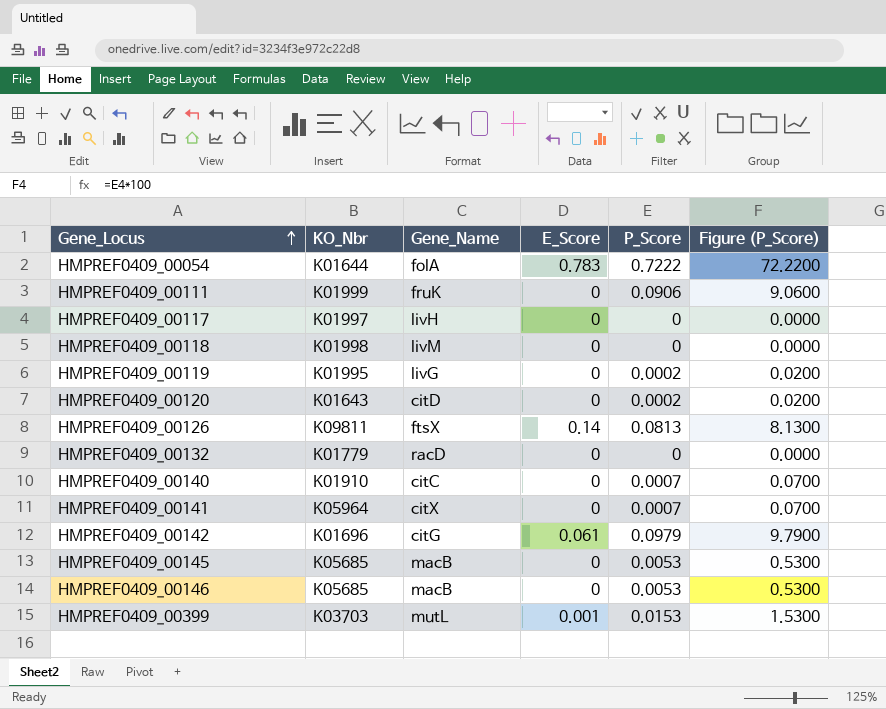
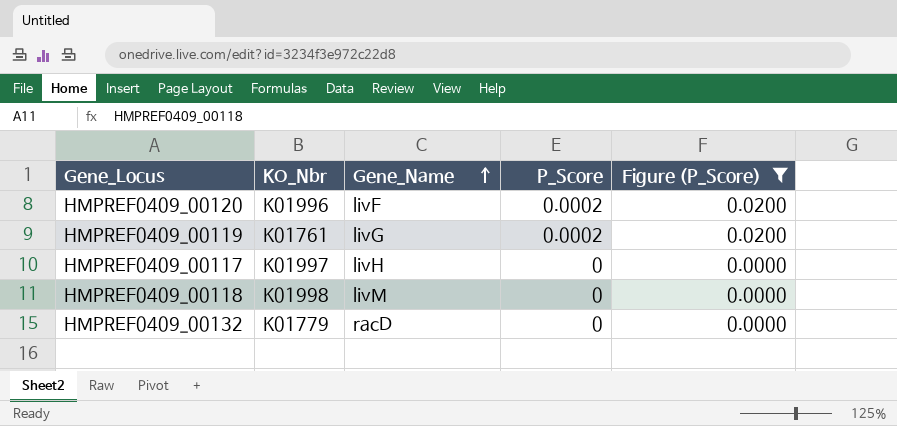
filter: none -> Figure (P_Score) <= 0.0200
row order: Gene_Locus ascending -> Gene_Name ascending
column E_Score | position: 4 -> none
HMPREF0409_00120 | KO_Nbr: K01643 -> K01996
HMPREF0409_00120 | Gene_Name: citD -> livF
HMPREF0409_00119 | KO_Nbr: K01995 -> K01761

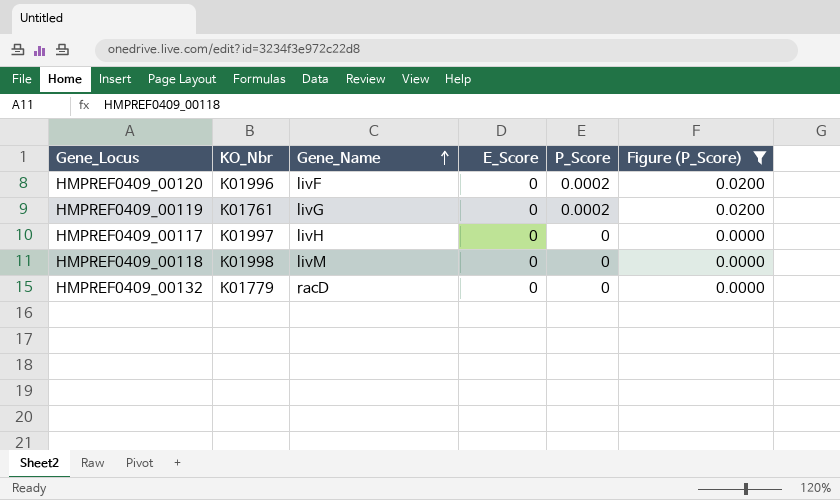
column E_Score | position: none -> 4

